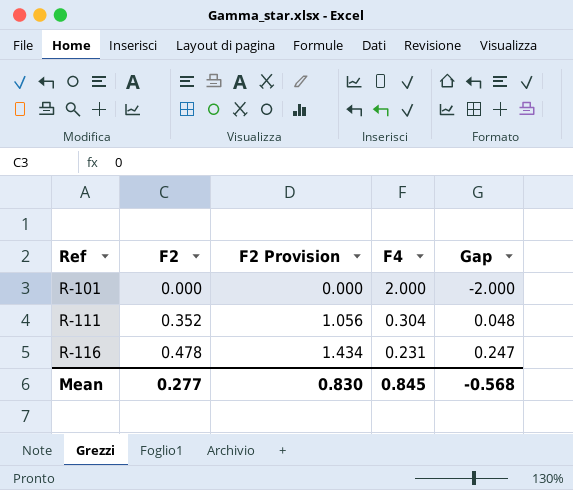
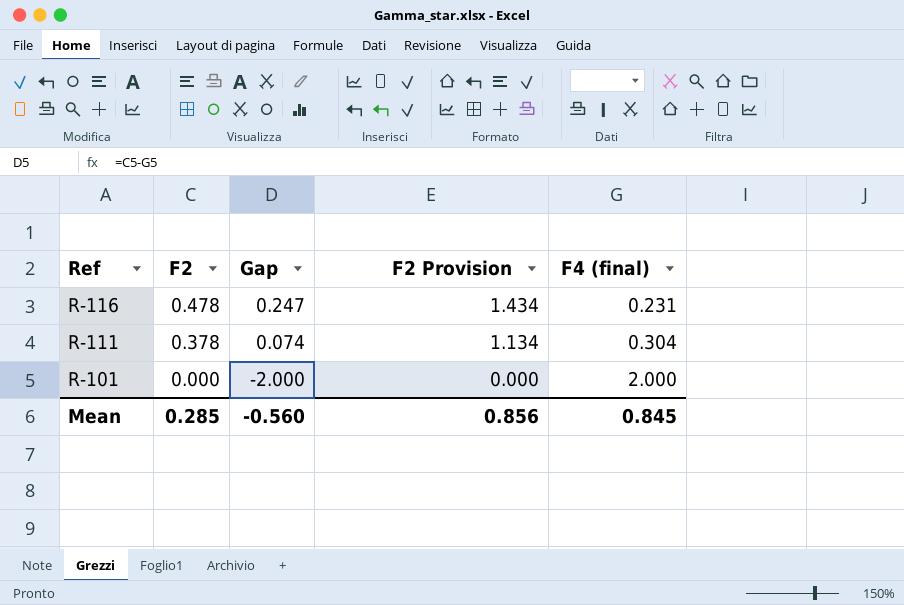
row order: Ref ascending -> Ref descending
column Gap | position: 5 -> 3
column name: F4 -> F4 (final)
R-111 | F2: 0.352 -> 0.378
R-111 | Gap: 0.048 -> 0.074
R-111 | F2 Provision: 1.056 -> 1.134
Mean | F2: 0.277 -> 0.285
Mean | Gap: -0.568 -> -0.560
Mean | F2 Provision: 0.830 -> 0.856

